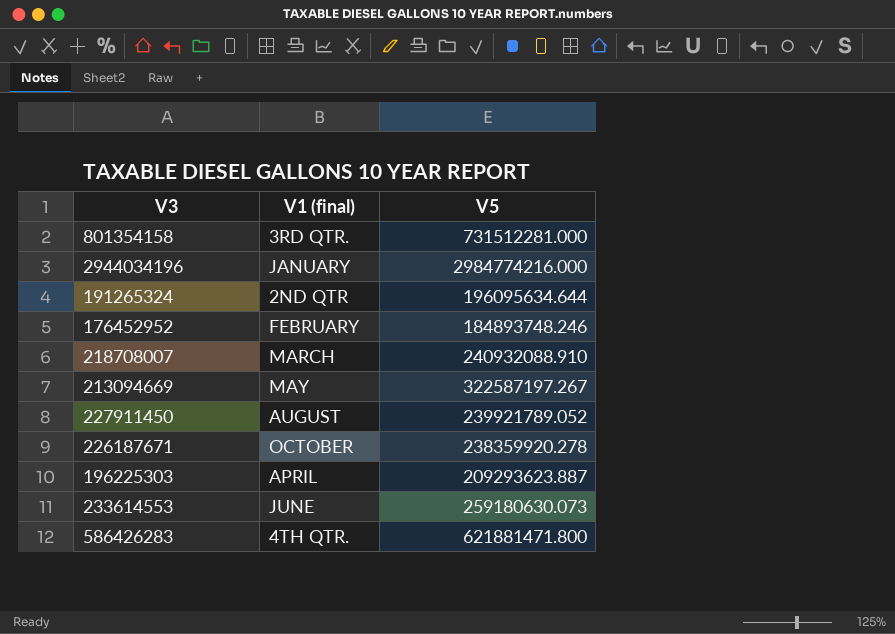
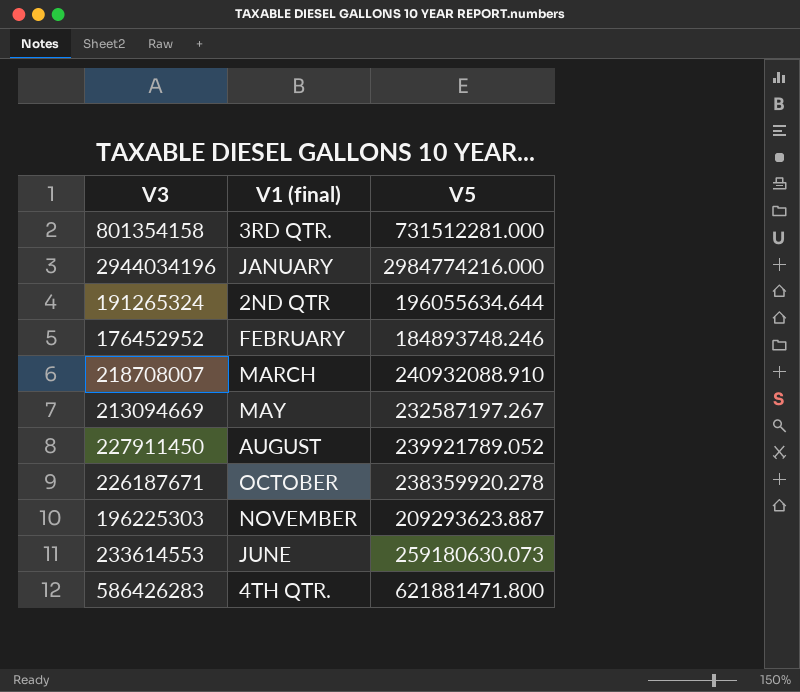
191265324 | V5: 196095634.644 -> 196055634.644
213094669 | V5: 322587197.267 -> 232587197.267
196225303 | V1 (final): APRIL -> NOVEMBER

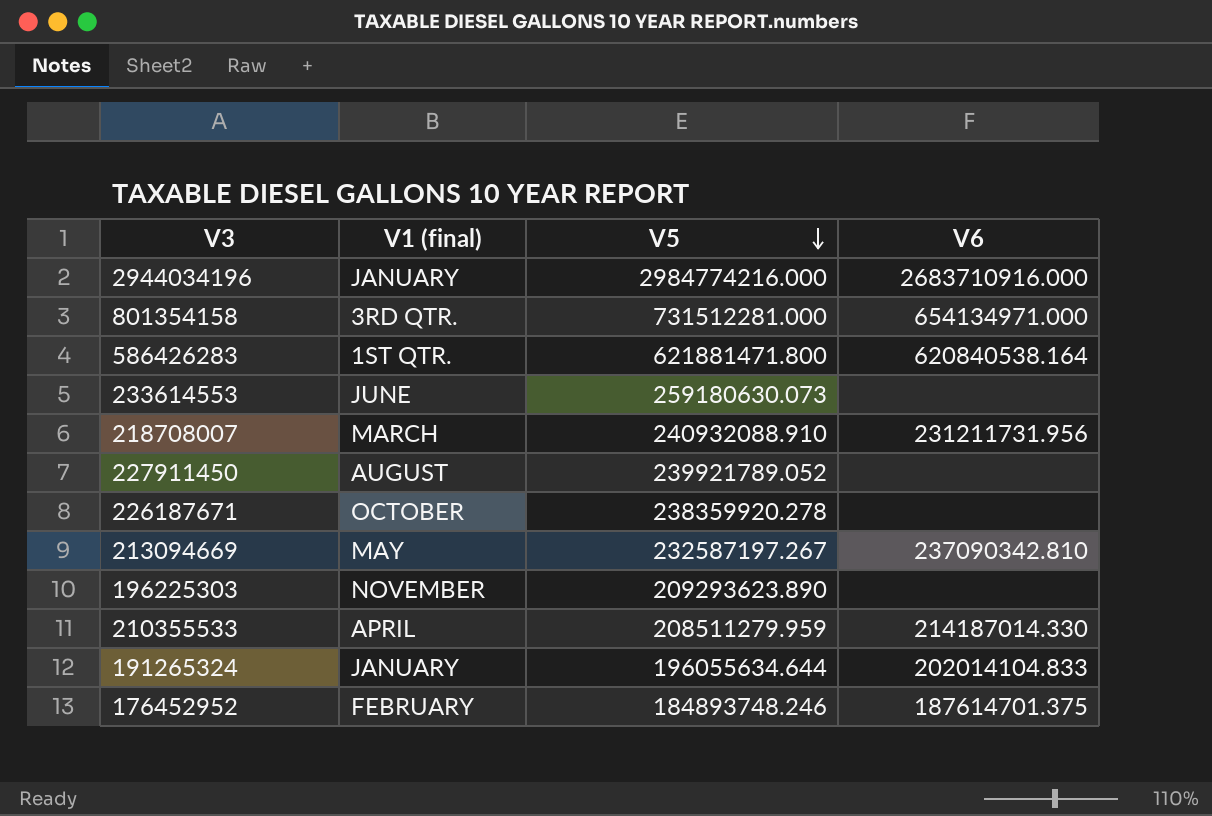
row order: none -> V5 descending
column V6 | position: none -> 4
586426283 | V1 (final): 4TH QTR. -> 1ST QTR.
196225303 | V5: 209293623.887 -> 209293623.890
row 210355533: none -> APRIL | 208511279.959 | 214187014.330
191265324 | V1 (final): 2ND QTR -> JANUARY

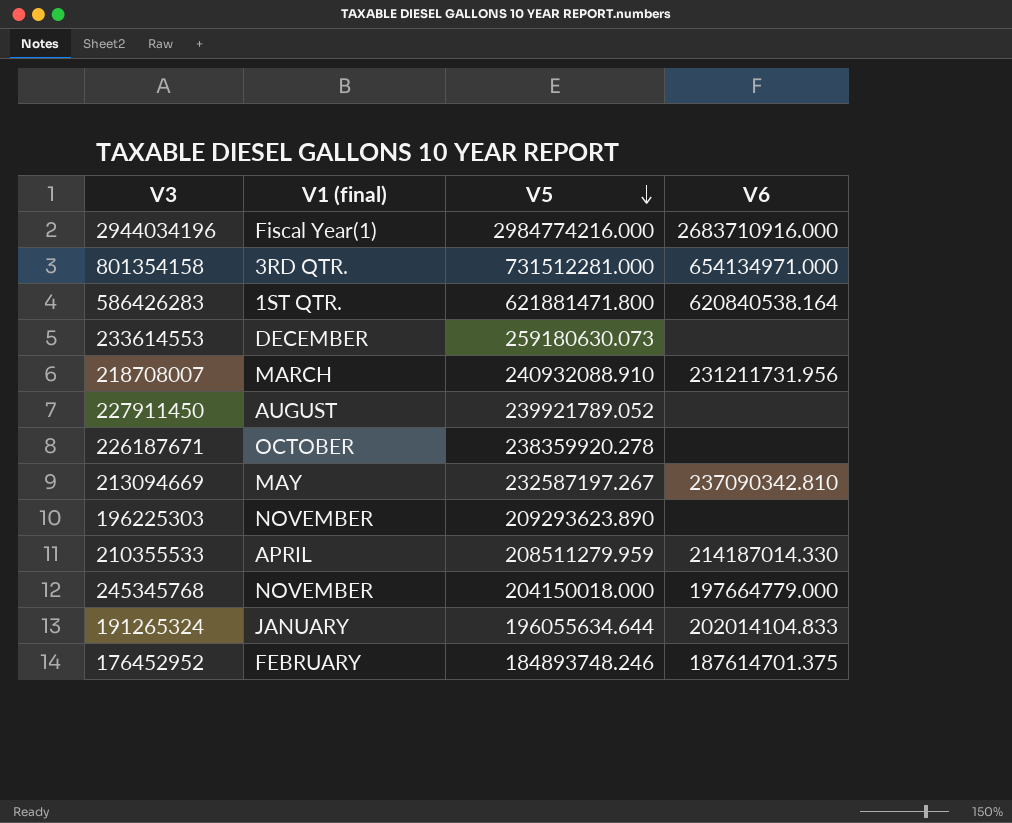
2944034196 | V1 (final): JANUARY -> Fiscal Year(1)
233614553 | V1 (final): JUNE -> DECEMBER
row 245345768: none -> NOVEMBER | 204150018.000 | 197664779.000

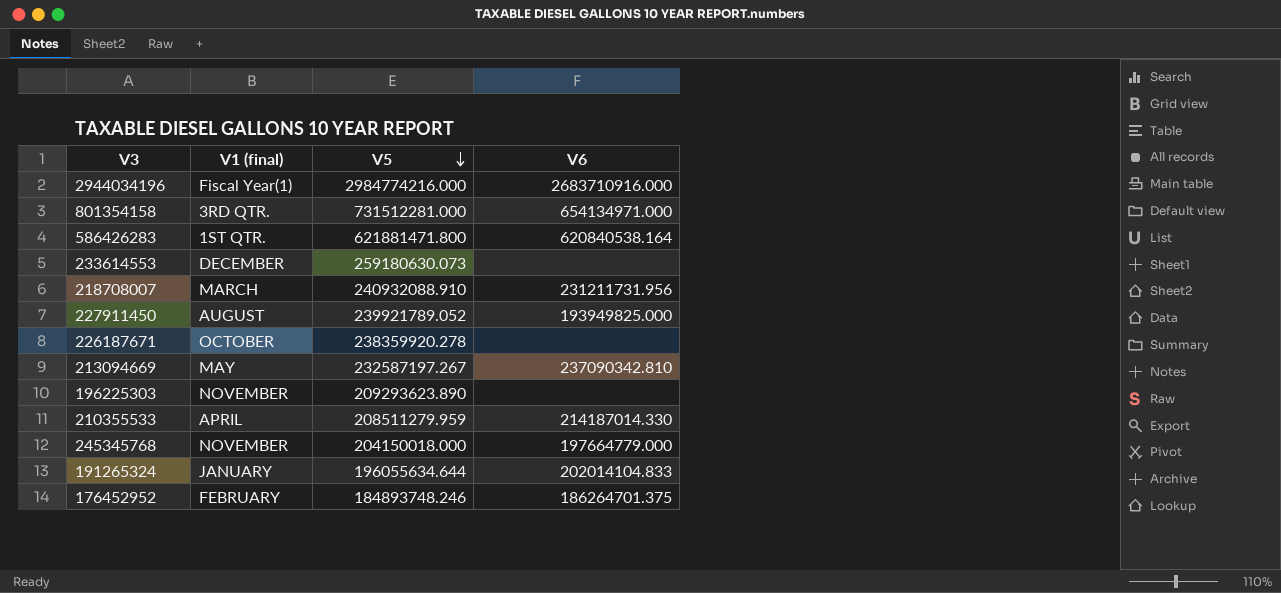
227911450 | V6: none -> 193949825.000
176452952 | V6: 187614701.375 -> 186264701.375

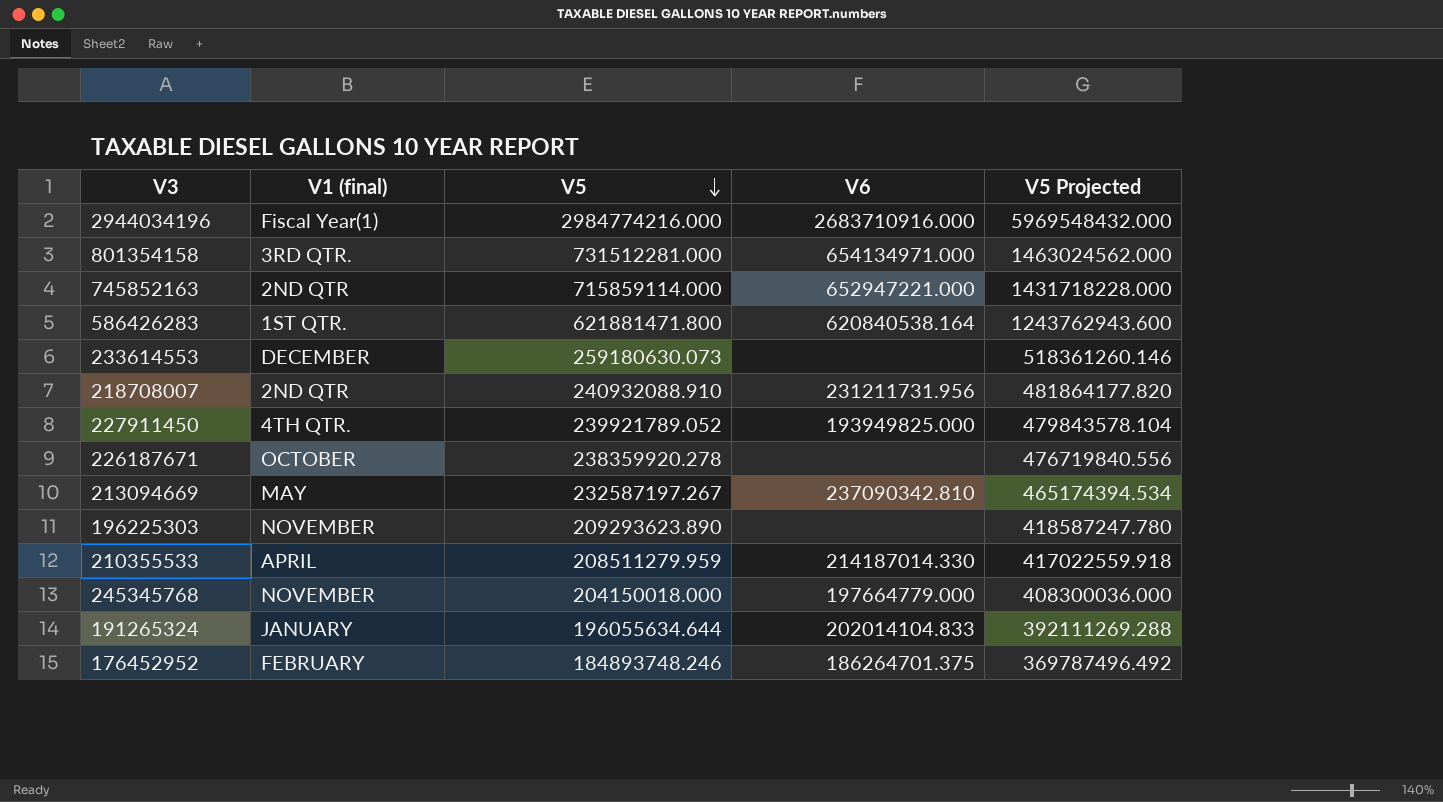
column V5 Projected | formula: none -> [V5] * 2
row 745852163: none -> 2ND QTR | 715859114.000 | 652947221.000 | 1431718228.000
218708007 | V1 (final): MARCH -> 2ND QTR
227911450 | V1 (final): AUGUST -> 4TH QTR.

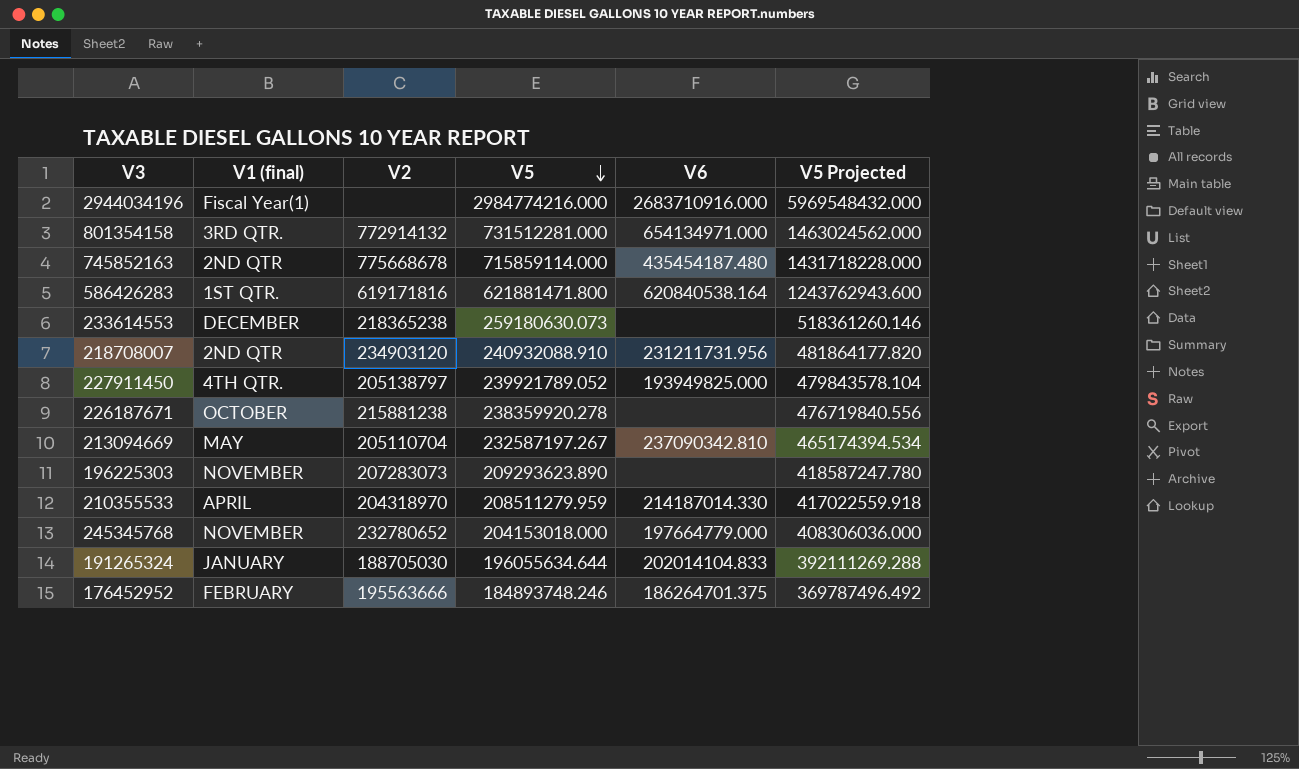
column V2 | position: none -> 3
745852163 | V6: 652947221.000 -> 435454187.480
245345768 | V5: 204150018.000 -> 204153018.000
245345768 | V5 Projected: 408300036.000 -> 408306036.000

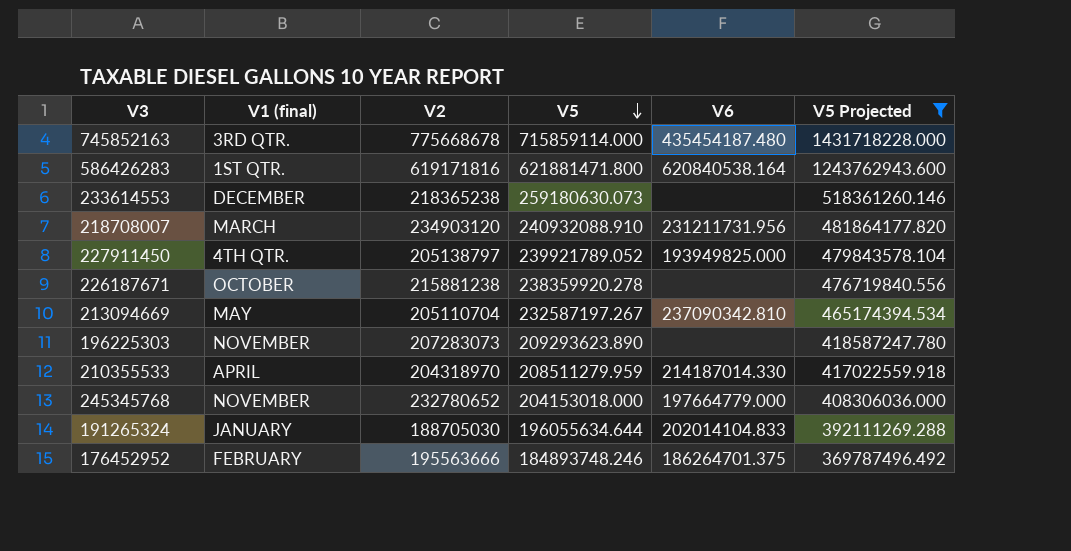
filter: none -> V5 Projected <= 1431718228.000
745852163 | V1 (final): 2ND QTR -> 3RD QTR.
218708007 | V1 (final): 2ND QTR -> MARCH

